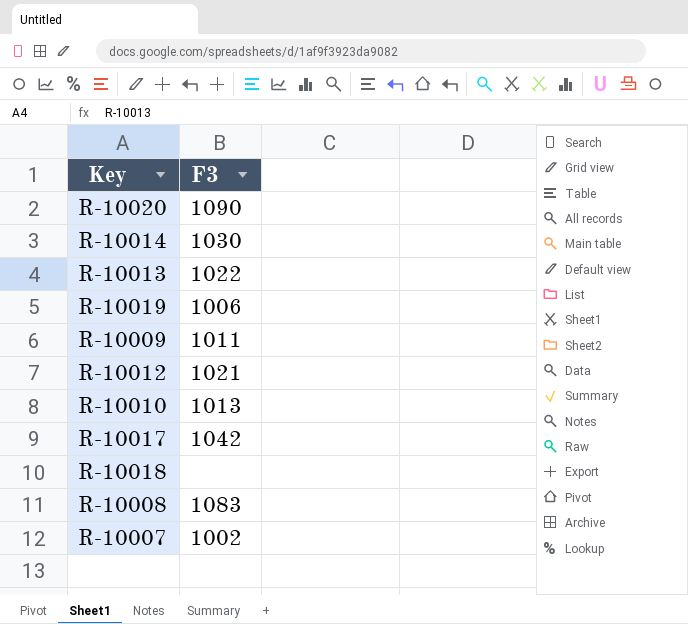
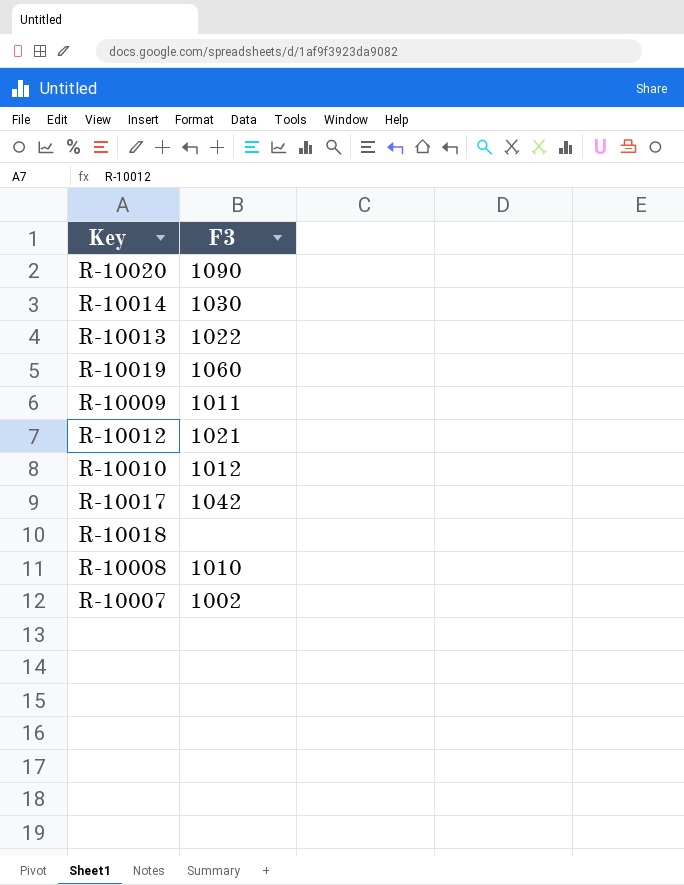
R-10019 | F3: 1006 -> 1060
R-10010 | F3: 1013 -> 1012
R-10008 | F3: 1083 -> 1010

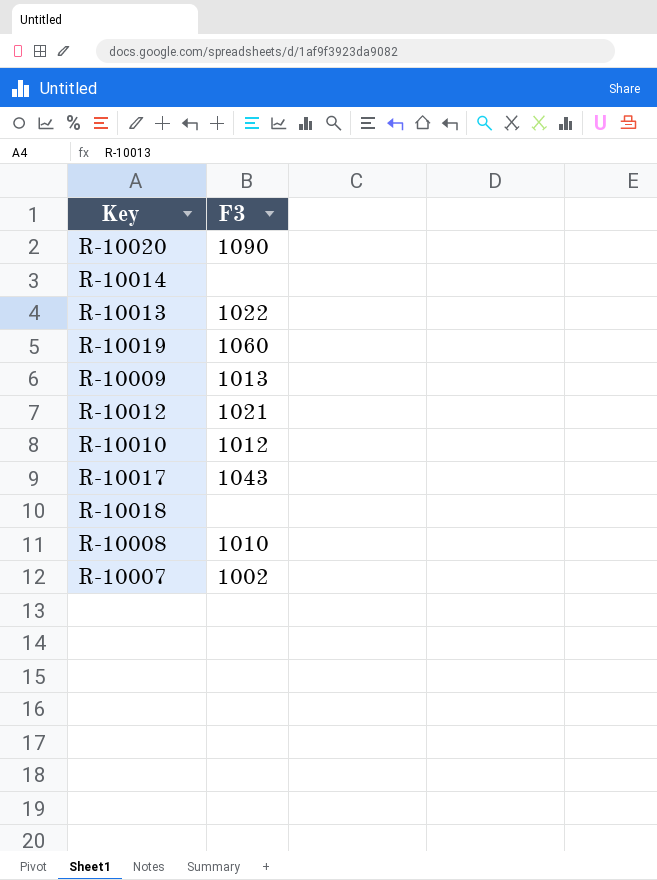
R-10014 | F3: 1030 -> none
R-10009 | F3: 1011 -> 1013
R-10017 | F3: 1042 -> 1043

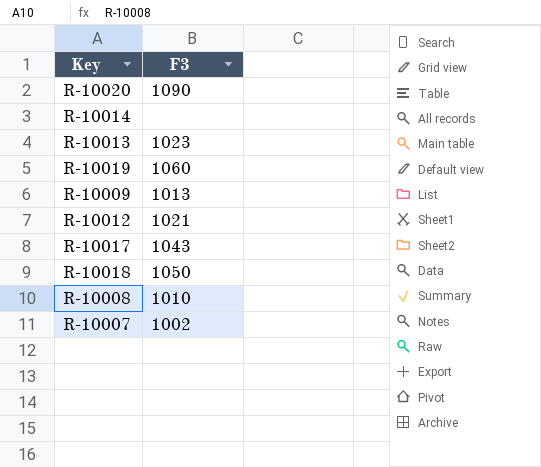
row R-10010: 1012 -> none
R-10013 | F3: 1022 -> 1023
R-10018 | F3: none -> 1050

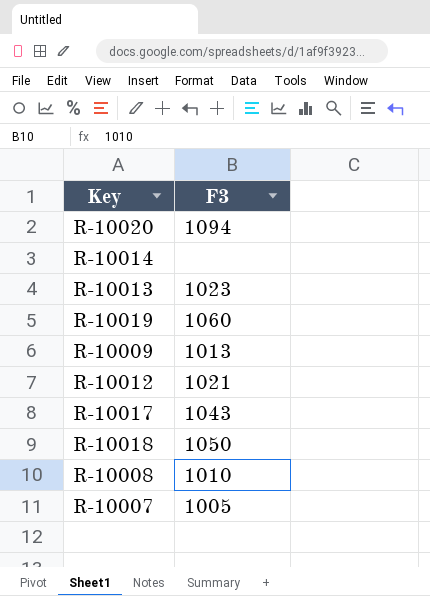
R-10020 | F3: 1090 -> 1094
R-10007 | F3: 1002 -> 1005

